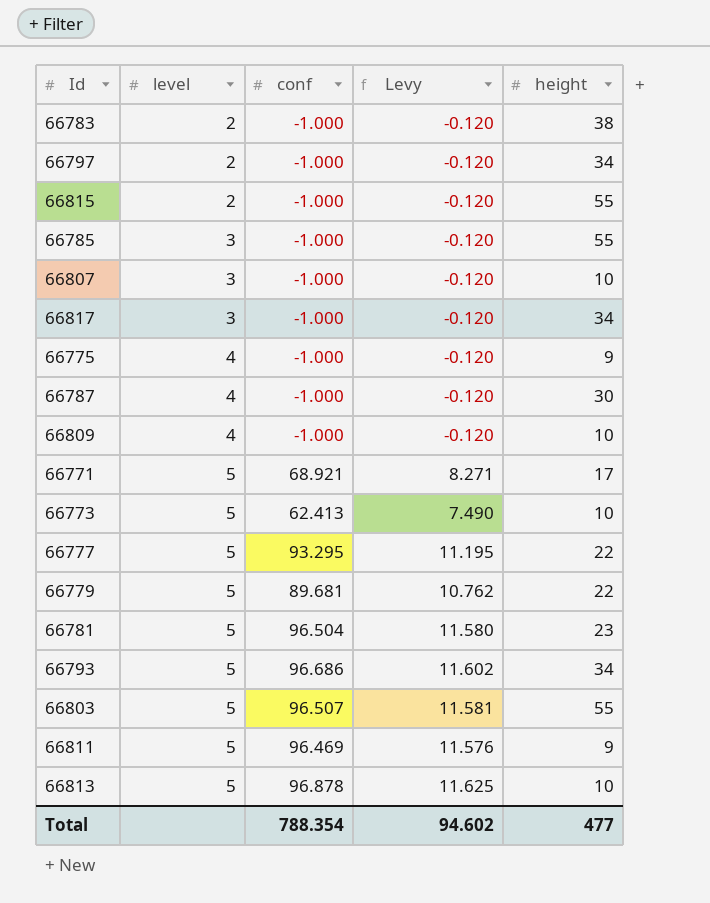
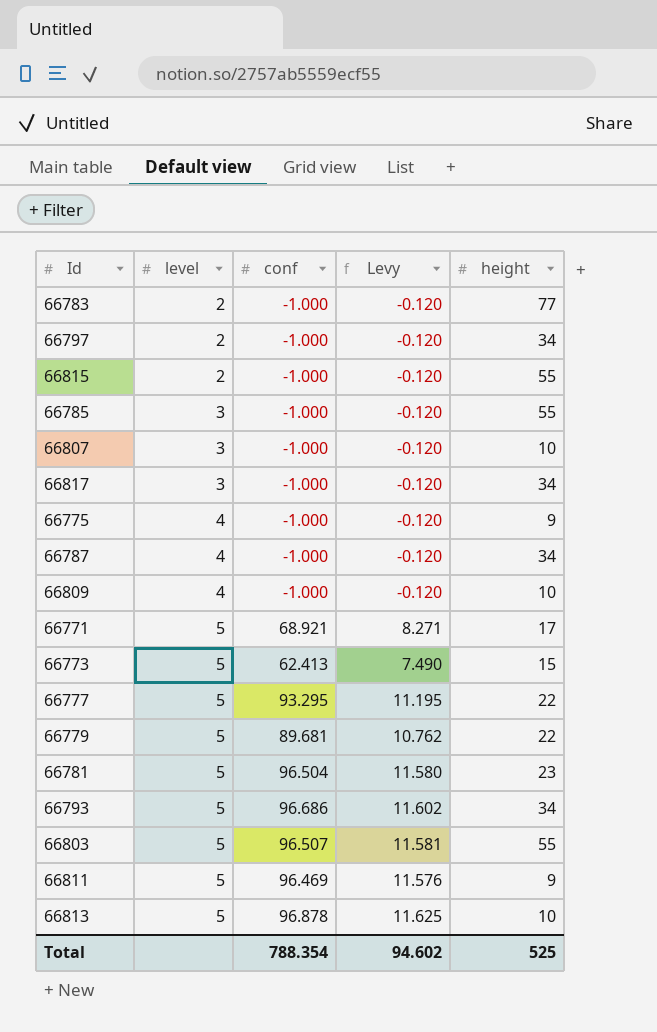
66783 | height: 38 -> 77
66787 | height: 30 -> 34
66773 | height: 10 -> 15
Total | height: 477 -> 525

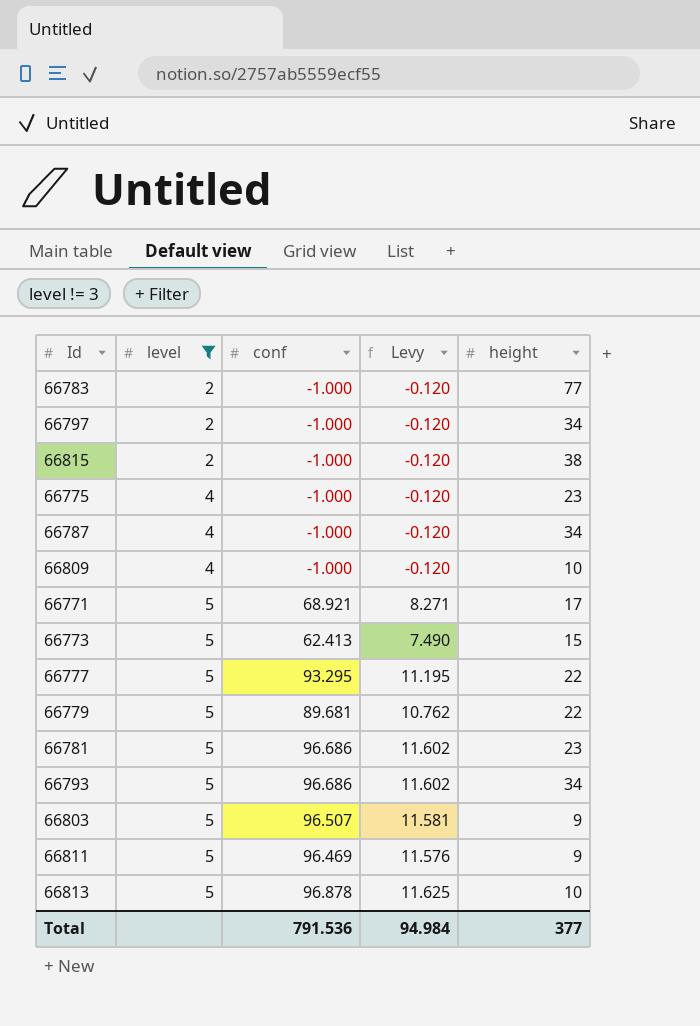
filter: none -> level != 3
66815 | height: 55 -> 38
66775 | height: 9 -> 23
66781 | conf: 96.504 -> 96.686
66781 | Levy: 11.580 -> 11.602
66803 | height: 55 -> 9
Total | conf: 788.354 -> 791.536
Total | Levy: 94.602 -> 94.984
Total | height: 525 -> 377

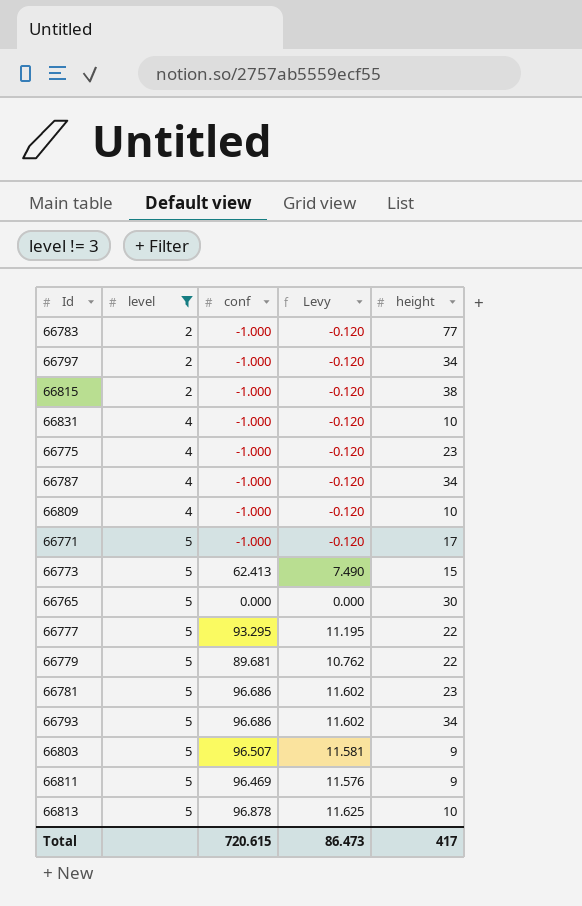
row 66831: none -> 4 | -1.000 | -0.120 | 10
66771 | conf: 68.921 -> -1.000
66771 | Levy: 8.271 -> -0.120
row 66765: none -> 5 | 0.000 | 0.000 | 30
Total | conf: 791.536 -> 720.615
Total | Levy: 94.984 -> 86.473
Total | height: 377 -> 417

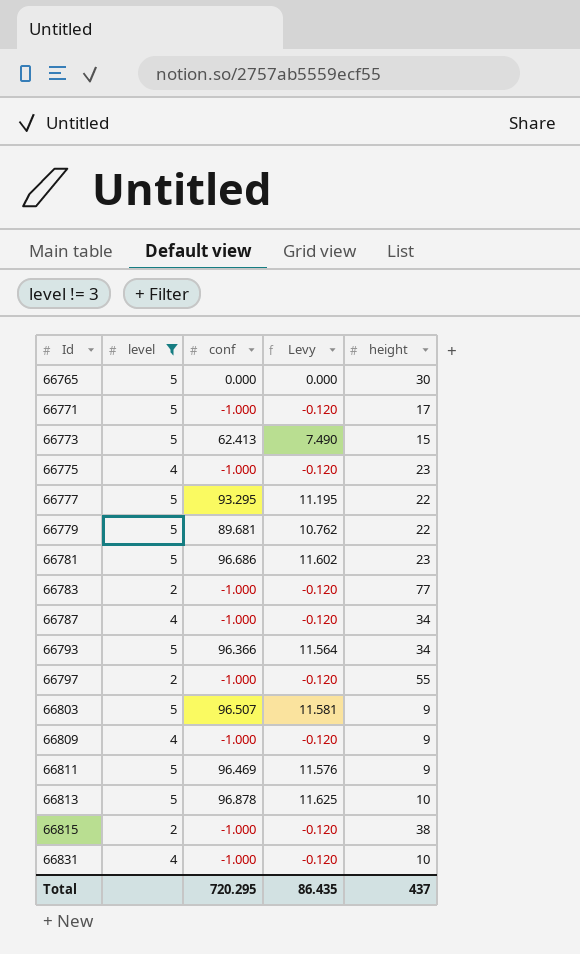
row order: level ascending -> Id ascending
66793 | conf: 96.686 -> 96.366
66793 | Levy: 11.602 -> 11.564
66797 | height: 34 -> 55
66809 | height: 10 -> 9
Total | conf: 720.615 -> 720.295
Total | Levy: 86.473 -> 86.435
Total | height: 417 -> 437

